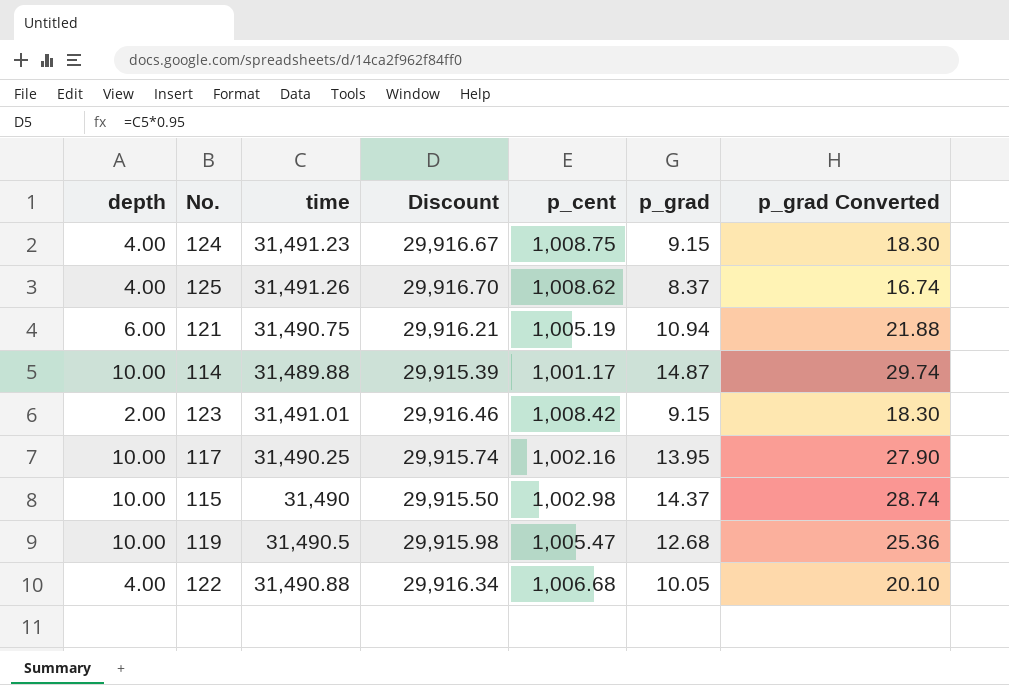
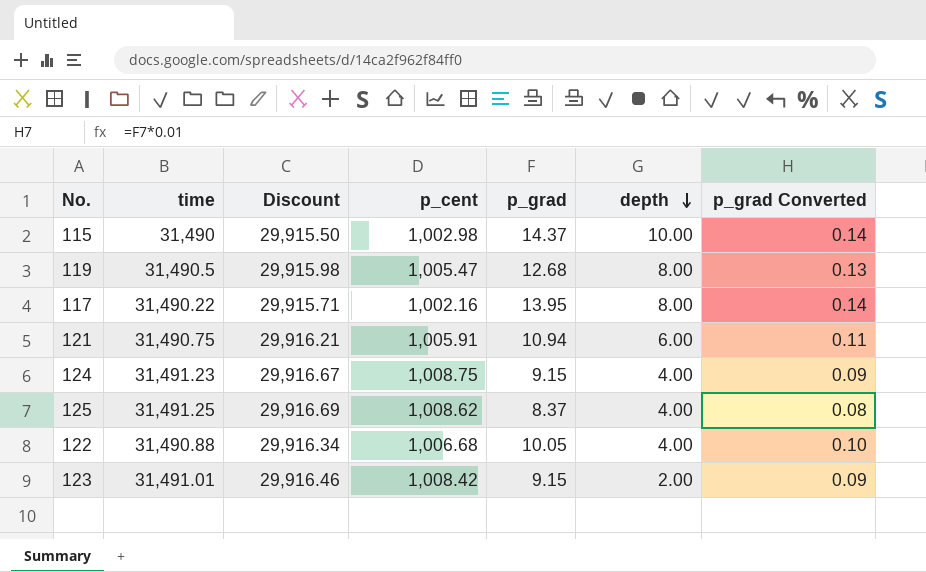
row order: none -> depth descending
column depth | position: 1 -> 6
column p_grad Converted | formula: [p_grad] * 2 -> [p_grad] * 0.01
row 114: 10.00 | 31,489.88 | 29,915.39 | 1,001.17 | 14.87 | 29.74 -> none
119 | depth: 10.00 -> 8.00
117 | time: 31,490.25 -> 31,490.22
117 | Discount: 29,915.74 -> 29,915.71
117 | depth: 10.00 -> 8.00
121 | p_cent: 1,005.19 -> 1,005.91
125 | time: 31,491.26 -> 31,491.25
125 | Discount: 29,916.70 -> 29,916.69

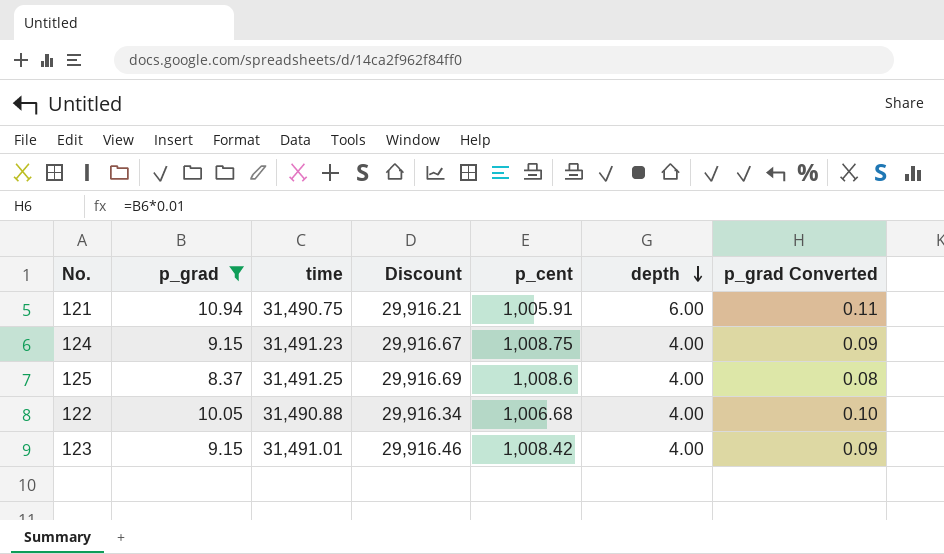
filter: none -> p_grad <= 10.94
column p_grad | position: 5 -> 2
125 | p_cent: 1,008.62 -> 1,008.6
123 | depth: 2.00 -> 4.00

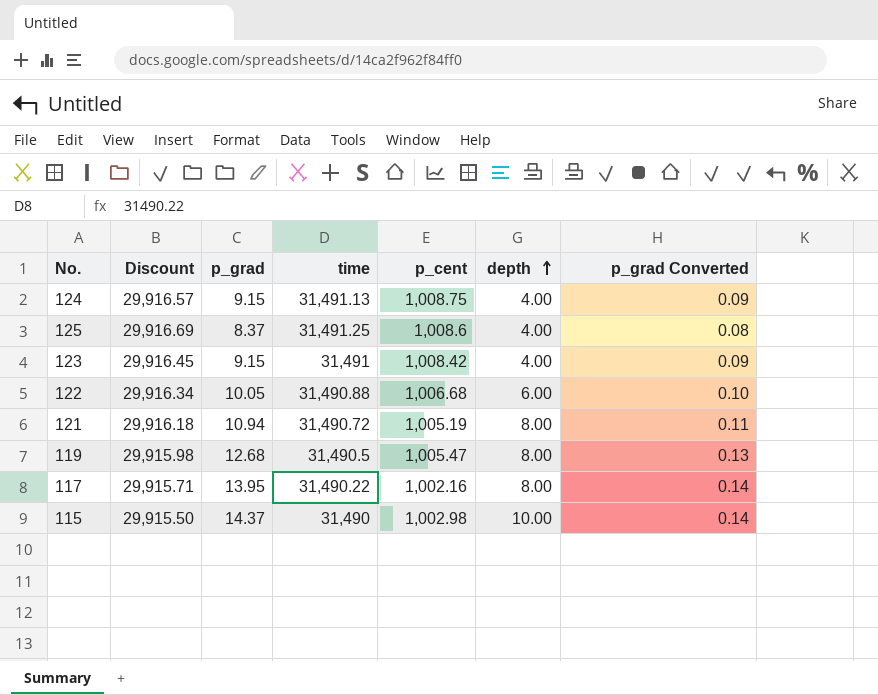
filter: p_grad <= 10.94 -> none
row order: depth descending -> depth ascending
column Discount | position: 4 -> 2
124 | Discount: 29,916.67 -> 29,916.57
124 | time: 31,491.23 -> 31,491.13
123 | Discount: 29,916.46 -> 29,916.45
123 | time: 31,491.01 -> 31,491
122 | depth: 4.00 -> 6.00
121 | Discount: 29,916.21 -> 29,916.18
121 | time: 31,490.75 -> 31,490.72
121 | p_cent: 1,005.91 -> 1,005.19
121 | depth: 6.00 -> 8.00

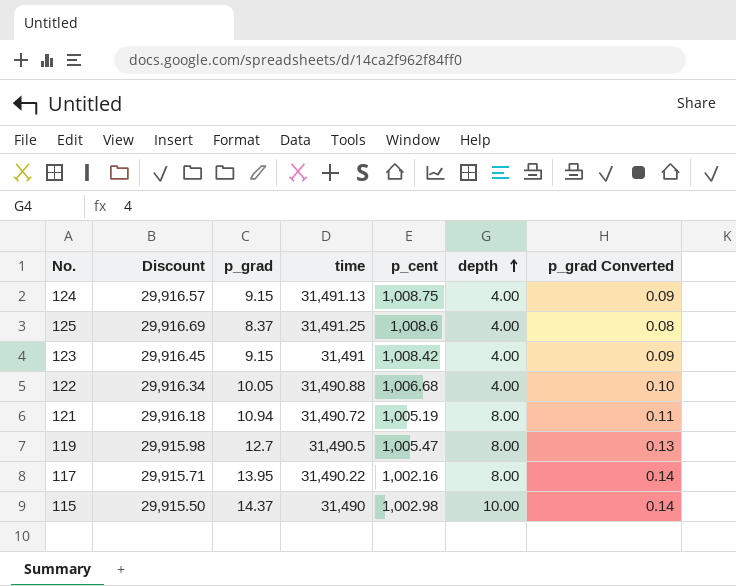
122 | depth: 6.00 -> 4.00
119 | p_grad: 12.68 -> 12.7

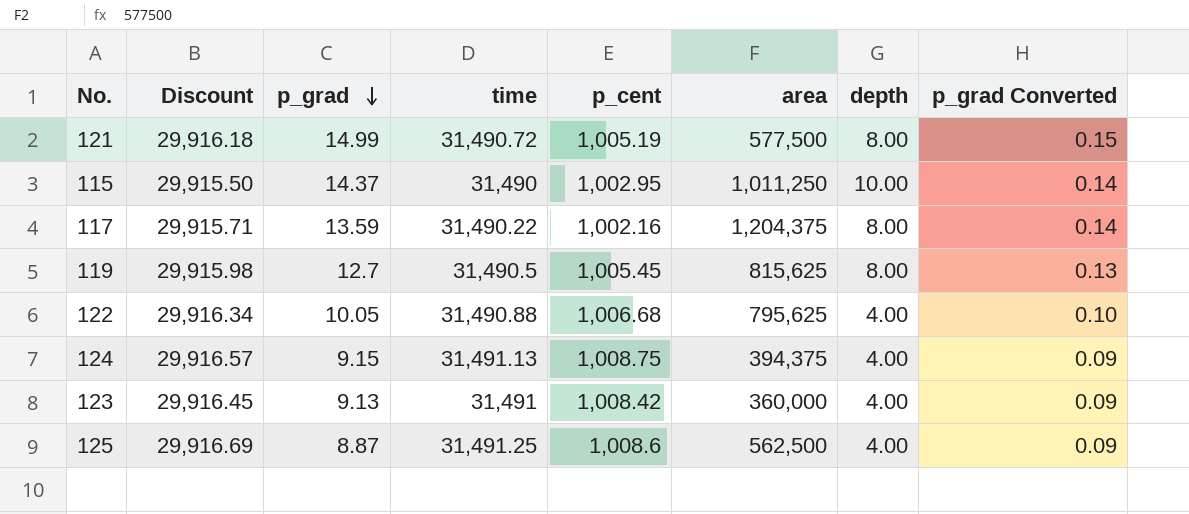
row order: depth ascending -> p_grad descending
column area | position: none -> 6
121 | p_grad: 10.94 -> 14.99
121 | p_grad Converted: 0.11 -> 0.15
115 | p_cent: 1,002.98 -> 1,002.95
117 | p_grad: 13.95 -> 13.59
119 | p_cent: 1,005.47 -> 1,005.45
123 | p_grad: 9.15 -> 9.13
125 | p_grad: 8.37 -> 8.87
125 | p_grad Converted: 0.08 -> 0.09

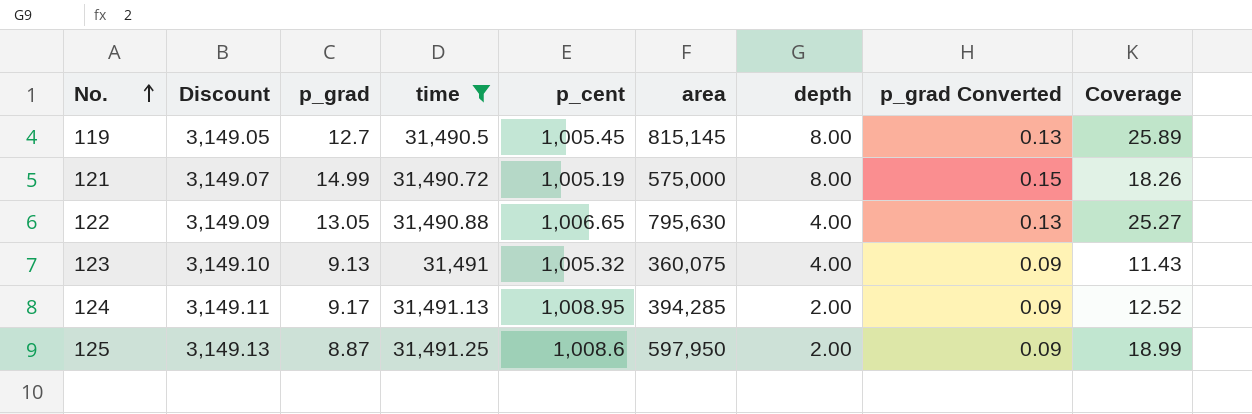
filter: none -> time >= 31,490.5
row order: p_grad descending -> No. ascending
column Discount | formula: [time] * 0.95 -> [time] * 0.1
column Coverage | formula: none -> [area] / [time]
119 | area: 815,625 -> 815,145
121 | area: 577,500 -> 575,000
122 | p_grad: 10.05 -> 13.05
122 | p_cent: 1,006.68 -> 1,006.65
122 | area: 795,625 -> 795,630
122 | p_grad Converted: 0.10 -> 0.13
123 | p_cent: 1,008.42 -> 1,005.32
123 | area: 360,000 -> 360,075
124 | p_grad: 9.15 -> 9.17
124 | p_cent: 1,008.75 -> 1,008.95
124 | area: 394,375 -> 394,285
124 | depth: 4.00 -> 2.00
125 | area: 562,500 -> 597,950
125 | depth: 4.00 -> 2.00

